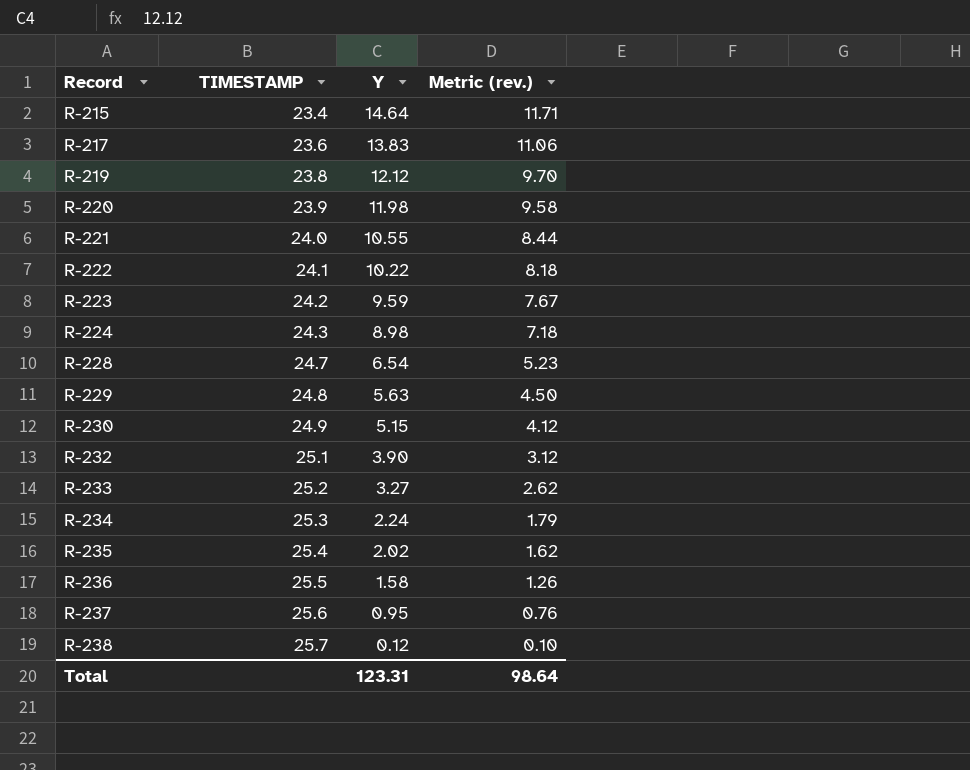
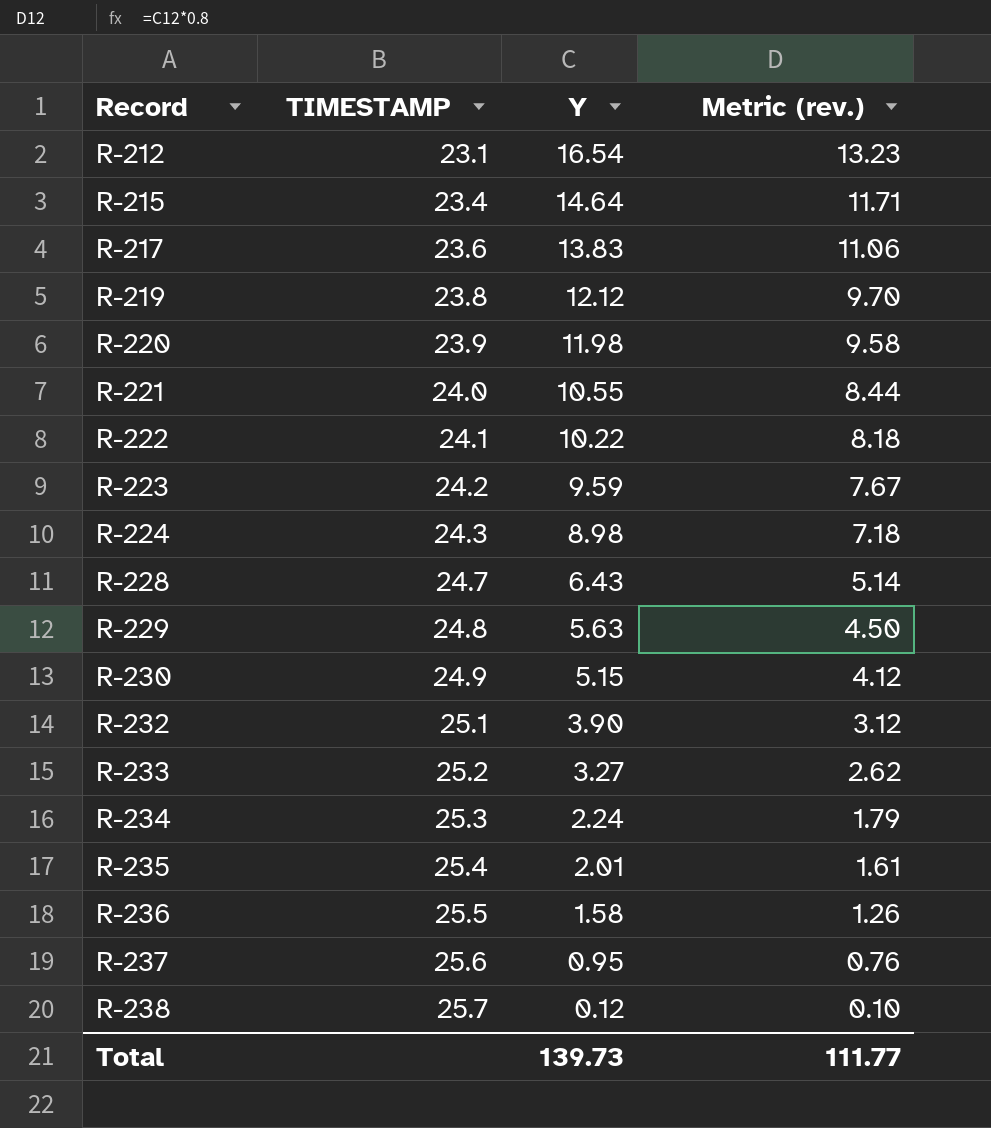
row R-212: none -> 23.1 | 16.54 | 13.23
R-228 | Y: 6.54 -> 6.43
R-228 | Metric (rev.): 5.23 -> 5.14
R-235 | Y: 2.02 -> 2.01
R-235 | Metric (rev.): 1.62 -> 1.61
Total | Y: 123.31 -> 139.73
Total | Metric (rev.): 98.64 -> 111.77

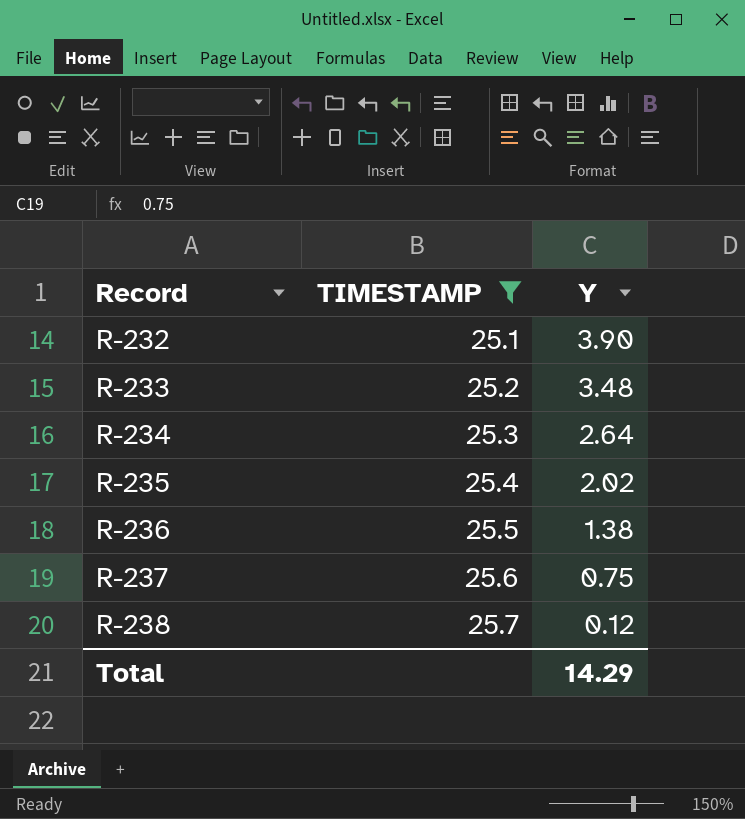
filter: none -> TIMESTAMP >= 25.1
column Metric (rev.) | formula: [Y] * 0.8 -> none
R-233 | Y: 3.27 -> 3.48
R-234 | Y: 2.24 -> 2.64
R-235 | Y: 2.01 -> 2.02
R-236 | Y: 1.58 -> 1.38
R-237 | Y: 0.95 -> 0.75
Total | Y: 139.73 -> 14.29

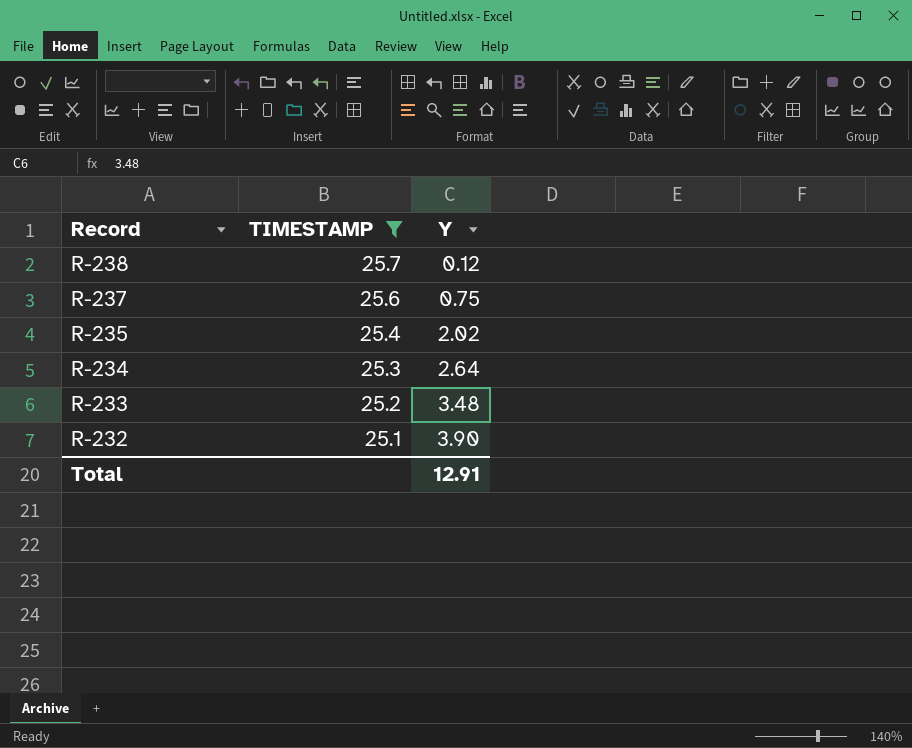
row order: Record ascending -> Record descending
row R-236: 25.5 | 1.38 -> none
Total | Y: 14.29 -> 12.91

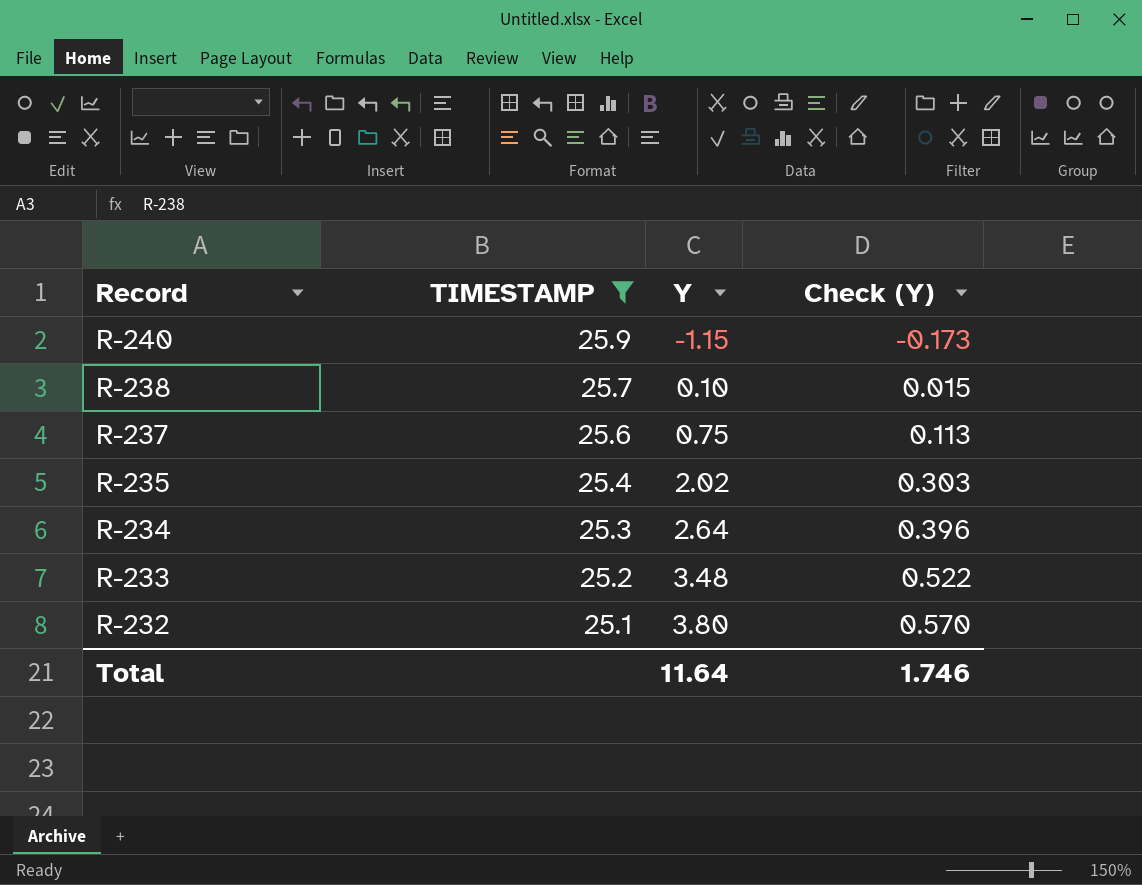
column Check (Y) | formula: none -> [Y] * 0.15
row R-240: none -> 25.9 | -1.15 | -0.173
R-238 | Y: 0.12 -> 0.10
R-232 | Y: 3.90 -> 3.80
Total | Y: 12.91 -> 11.64

